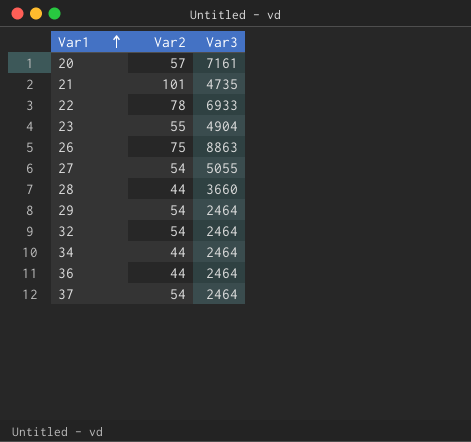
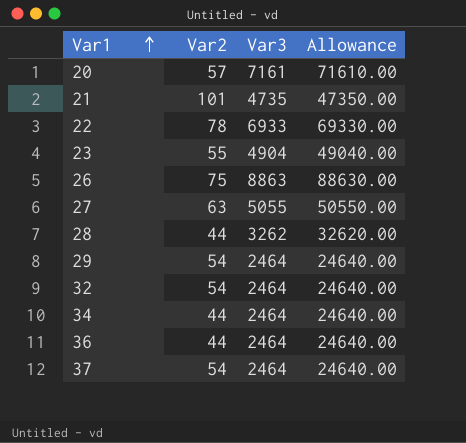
column Allowance | formula: none -> [Var3] * 10
27 | Var2: 54 -> 63
28 | Var3: 3660 -> 3262

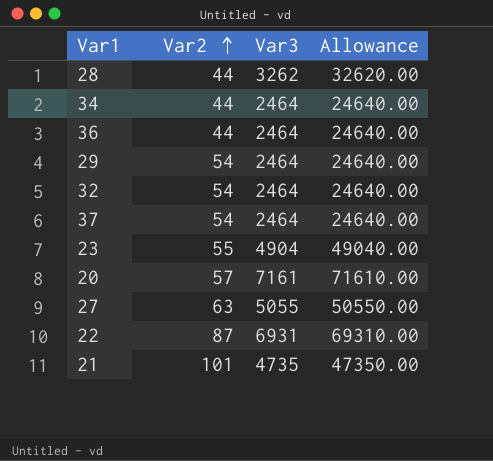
row order: Var1 ascending -> Var2 ascending
row 26: 75 | 8863 | 88630.00 -> none
22 | Var2: 78 -> 87
22 | Var3: 6933 -> 6931
22 | Allowance: 69330.00 -> 69310.00

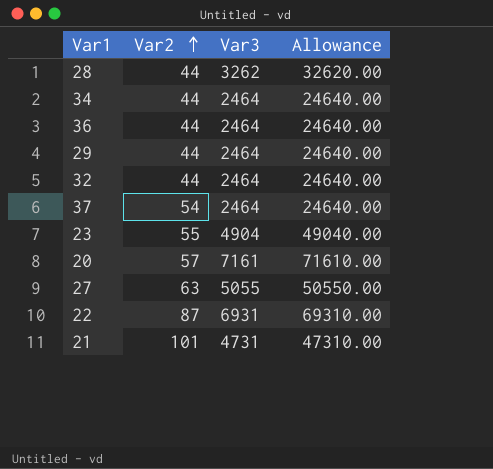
29 | Var2: 54 -> 44
32 | Var2: 54 -> 44
21 | Var3: 4735 -> 4731
21 | Allowance: 47350.00 -> 47310.00

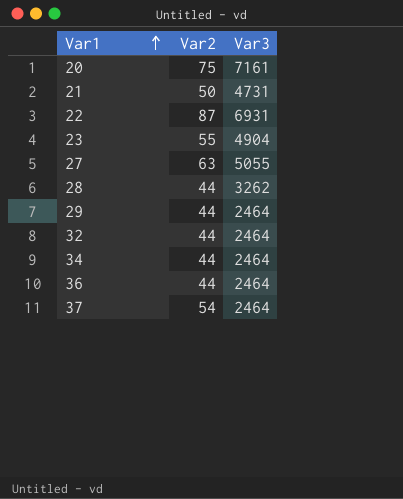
row order: Var2 ascending -> Var1 ascending
column Allowance | formula: [Var3] * 10 -> none
20 | Var2: 57 -> 75
21 | Var2: 101 -> 50

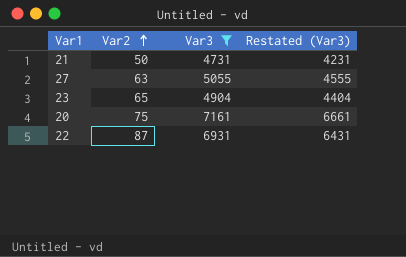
filter: none -> Var3 >= 4731
row order: Var1 ascending -> Var2 ascending
column Restated (Var3) | formula: none -> [Var3] - 500
23 | Var2: 55 -> 65

